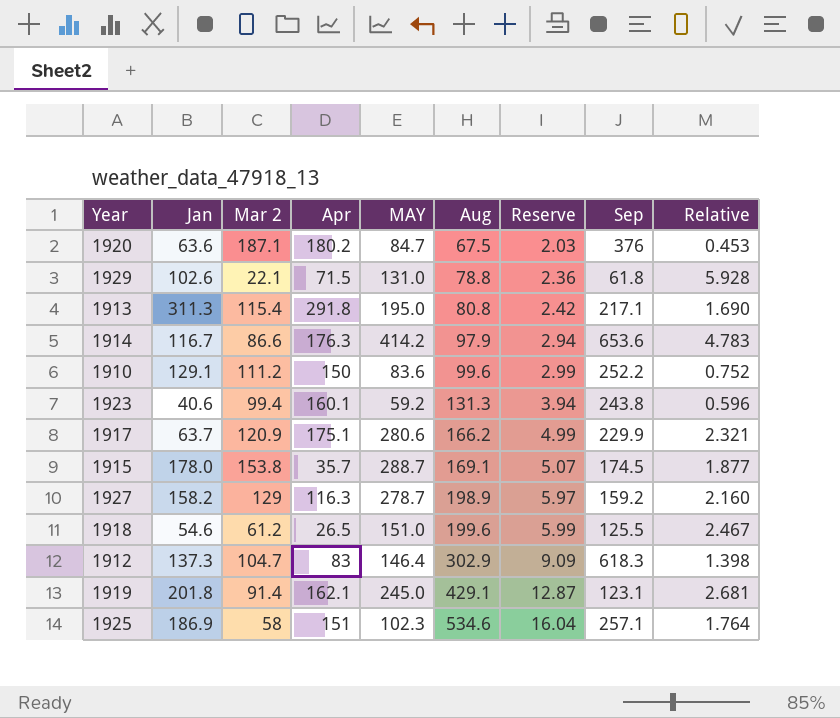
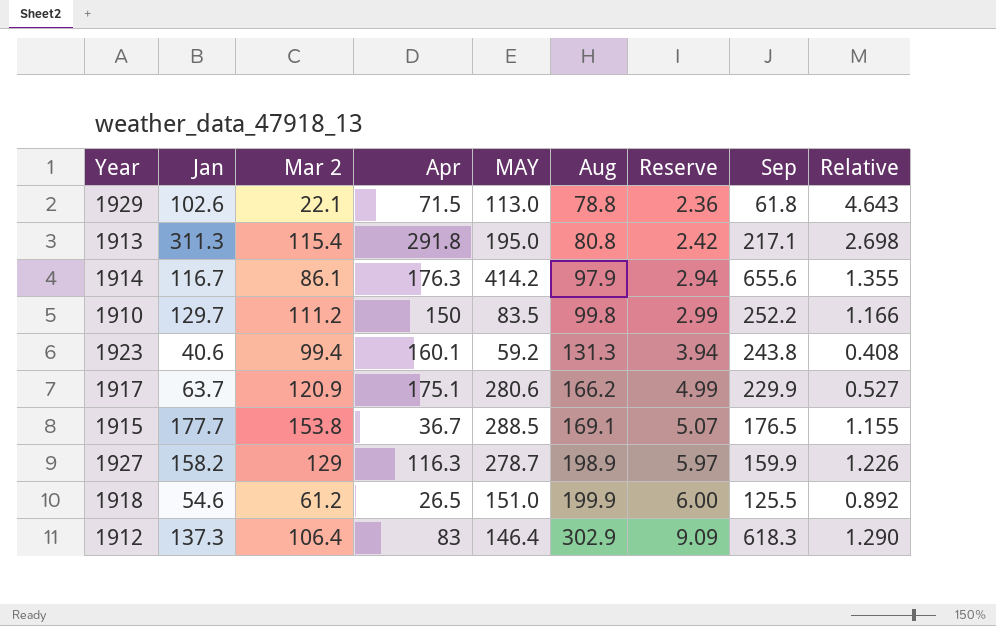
column Relative | formula: [MAY] / [Mar 2] -> [Jan] / [Mar 2]
row 1920: 63.6 | 187.1 | 180.2 | 84.7 | 67.5 | 2.03 | 376 | 0.453 -> none
row 1919: 201.8 | 91.4 | 162.1 | 245.0 | 429.1 | 12.87 | 123.1 | 2.681 -> none
row 1925: 186.9 | 58 | 151 | 102.3 | 534.6 | 16.04 | 257.1 | 1.764 -> none
1929 | MAY: 131.0 -> 113.0
1914 | Mar 2: 86.6 -> 86.1
1914 | Sep: 653.6 -> 655.6
1910 | Jan: 129.1 -> 129.7
1910 | MAY: 83.6 -> 83.5
1910 | Aug: 99.6 -> 99.8
1915 | Jan: 178.0 -> 177.7
1915 | Apr: 35.7 -> 36.7
1915 | MAY: 288.7 -> 288.5
1915 | Sep: 174.5 -> 176.5
1927 | Sep: 159.2 -> 159.9
1918 | Aug: 199.6 -> 199.9
1918 | Reserve: 5.99 -> 6.00
1912 | Mar 2: 104.7 -> 106.4

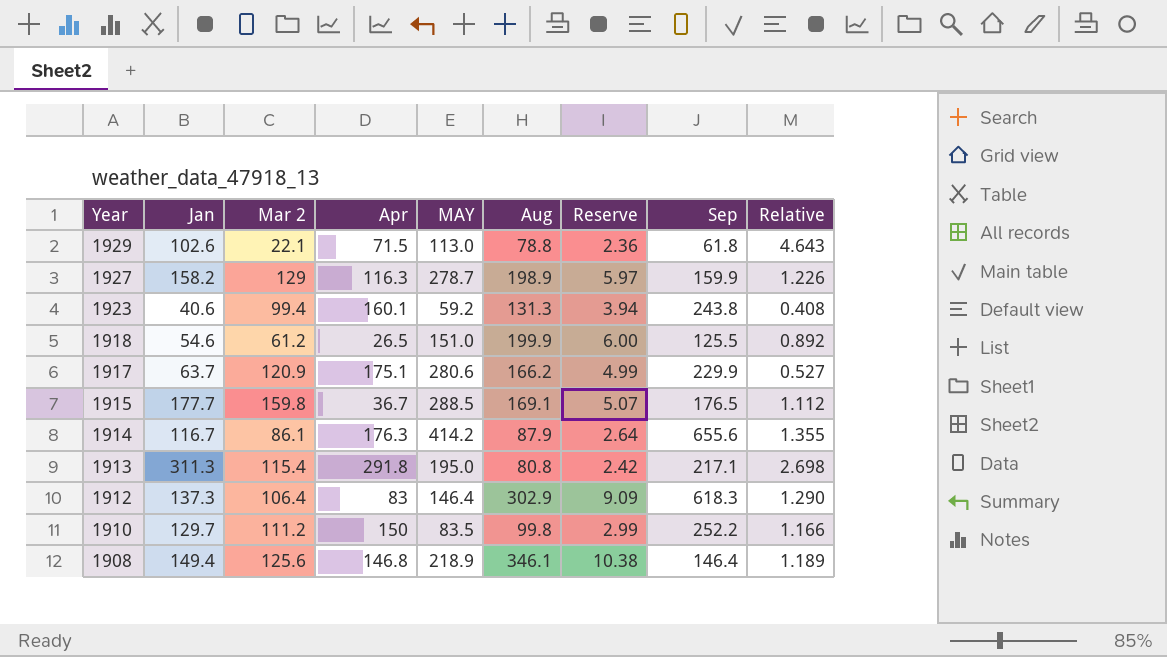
row order: Aug ascending -> Year descending
1915 | Mar 2: 153.8 -> 159.8
1915 | Relative: 1.155 -> 1.112
1914 | Aug: 97.9 -> 87.9
1914 | Reserve: 2.94 -> 2.64
row 1908: none -> 149.4 | 125.6 | 146.8 | 218.9 | 346.1 | 10.38 | 146.4 | 1.189

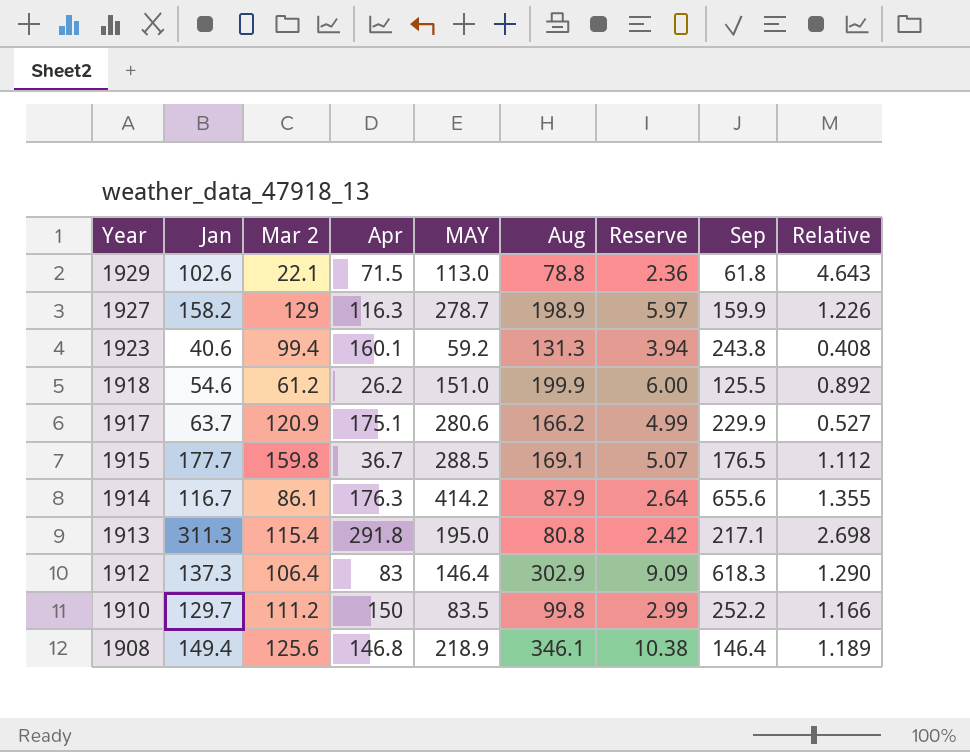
1918 | Apr: 26.5 -> 26.2

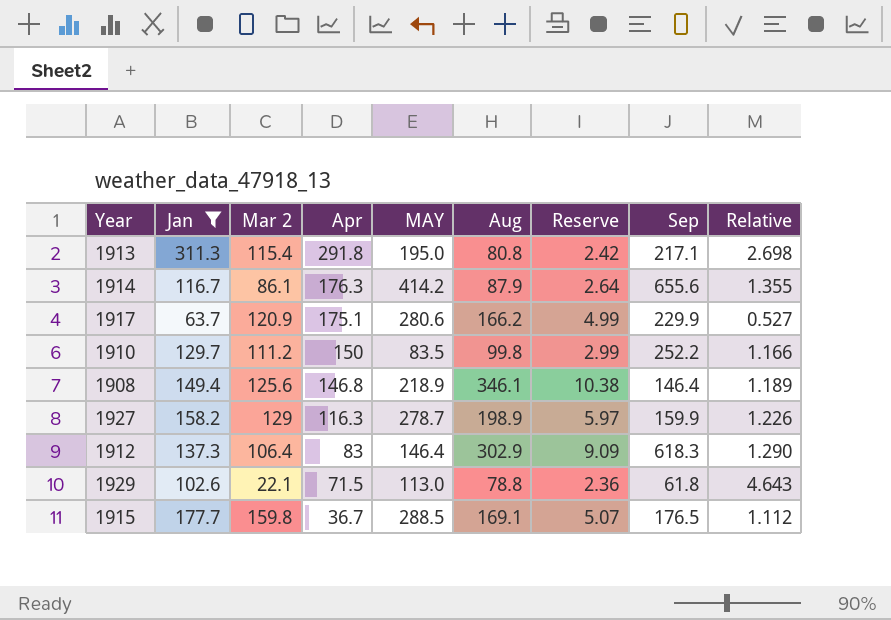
filter: none -> Jan >= 63.7
row order: Year descending -> Apr descending

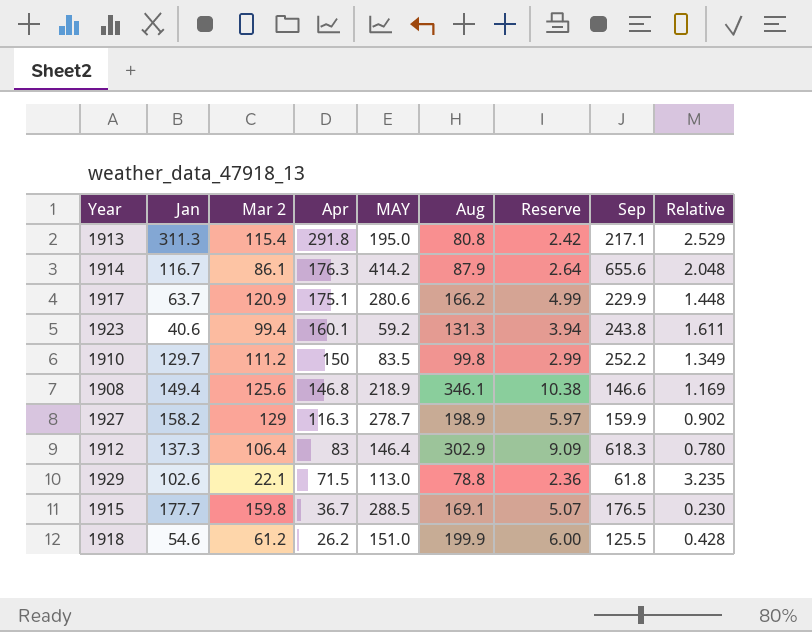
filter: Jan >= 63.7 -> none
column Relative | formula: [Jan] / [Mar 2] -> [Apr] / [Mar 2]
1908 | Sep: 146.4 -> 146.6

